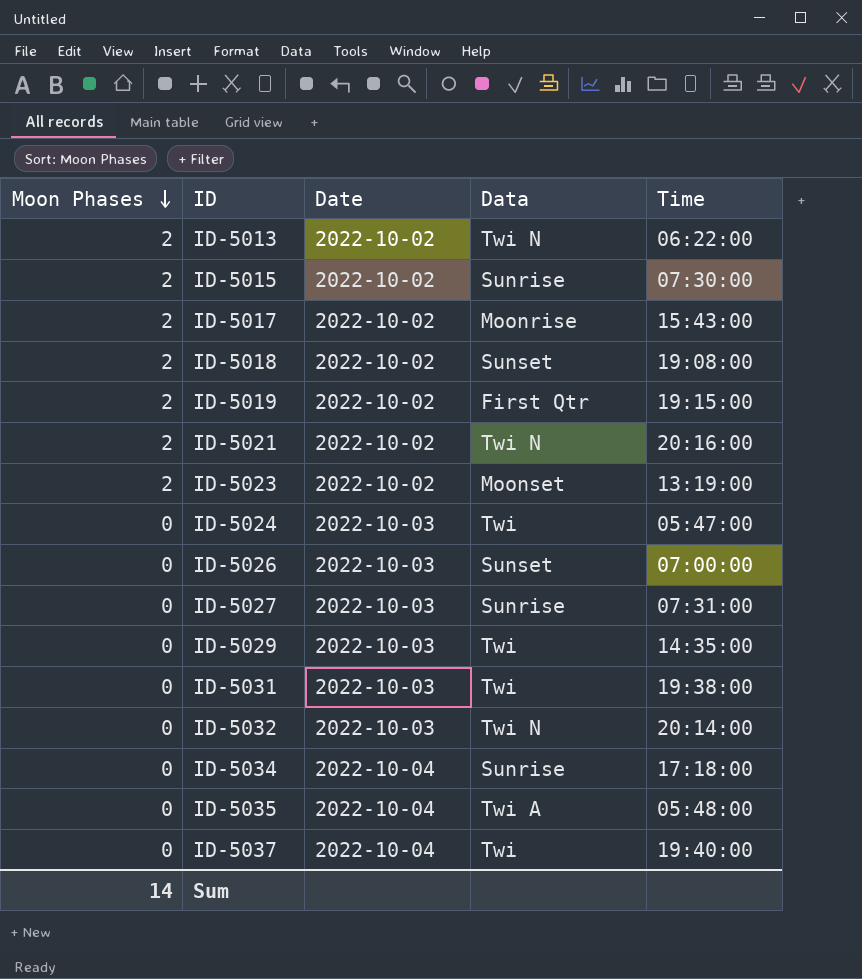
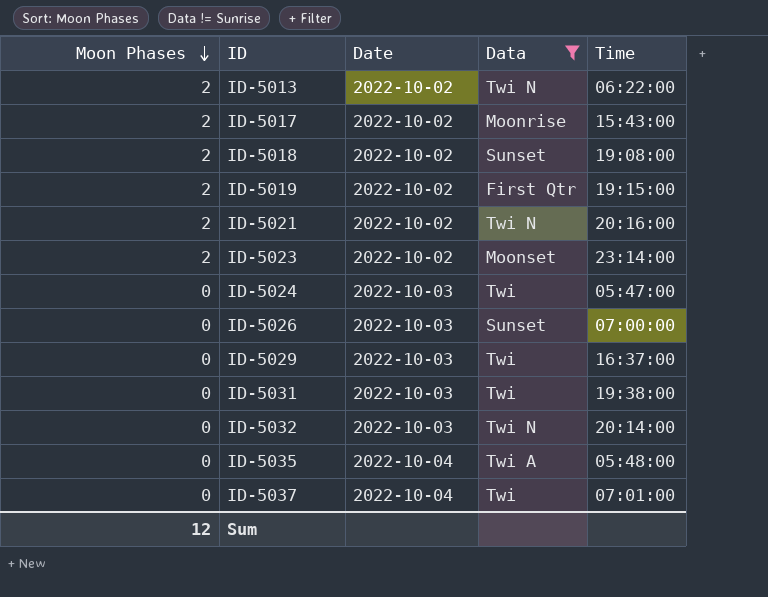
filter: none -> Data != Sunrise
ID-5023 | Time: 13:19:00 -> 23:14:00
ID-5029 | Time: 14:35:00 -> 16:37:00
ID-5037 | Time: 19:40:00 -> 07:01:00
Sum | Moon Phases: 14 -> 12

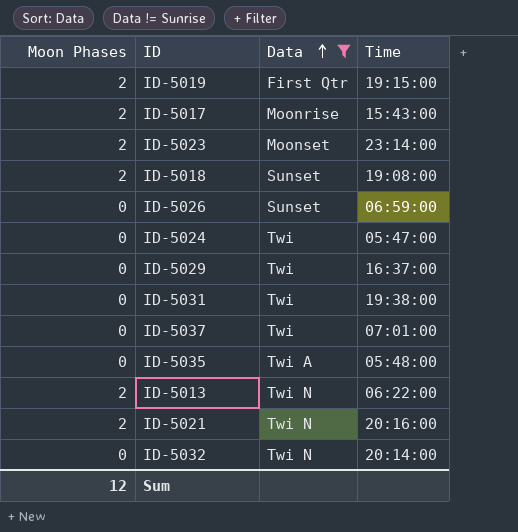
row order: Moon Phases descending -> Data ascending
column Date | position: 3 -> none
ID-5026 | Time: 07:00:00 -> 06:59:00

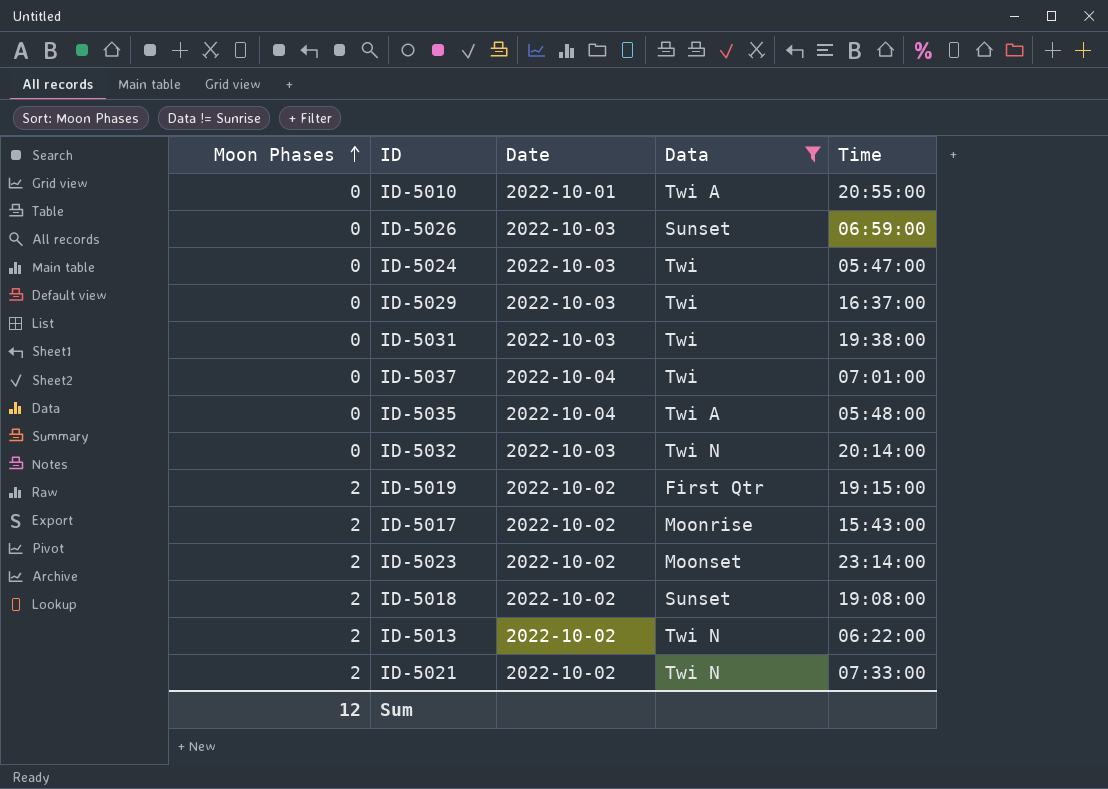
row order: Data ascending -> Moon Phases ascending
column Date | position: none -> 3
row ID-5010: none -> 0 | 2022-10-01 | Twi A | 20:55:00
ID-5021 | Time: 20:16:00 -> 07:33:00

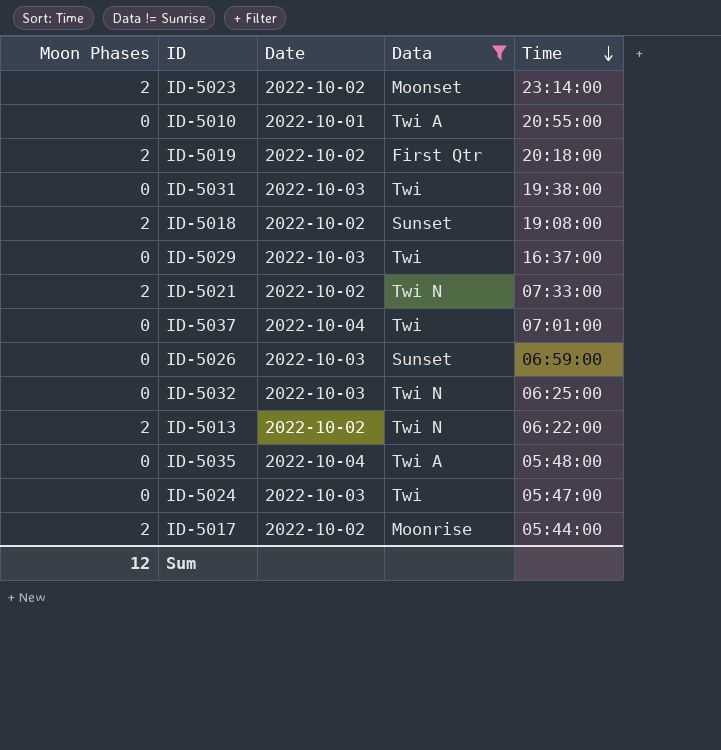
row order: Moon Phases ascending -> Time descending
ID-5019 | Time: 19:15:00 -> 20:18:00
ID-5032 | Time: 20:14:00 -> 06:25:00
ID-5017 | Time: 15:43:00 -> 05:44:00

